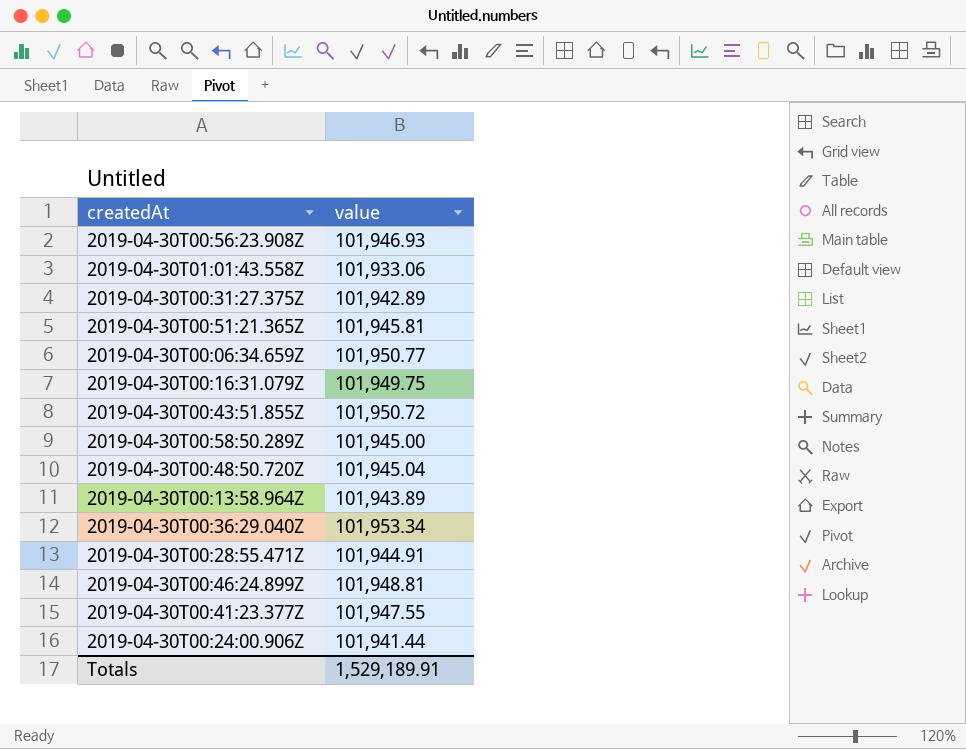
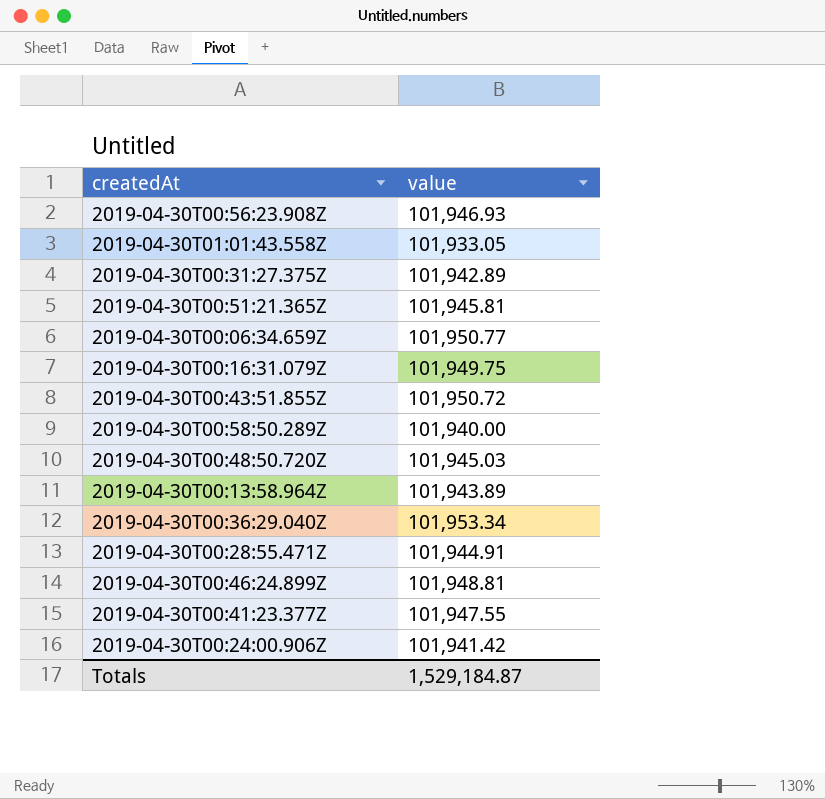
2019-04-30T01:01:43.558Z | value: 101,933.06 -> 101,933.05
2019-04-30T00:58:50.289Z | value: 101,945.00 -> 101,940.00
2019-04-30T00:48:50.720Z | value: 101,945.04 -> 101,945.03
2019-04-30T00:24:00.906Z | value: 101,941.44 -> 101,941.42
Totals | value: 1,529,189.91 -> 1,529,184.87

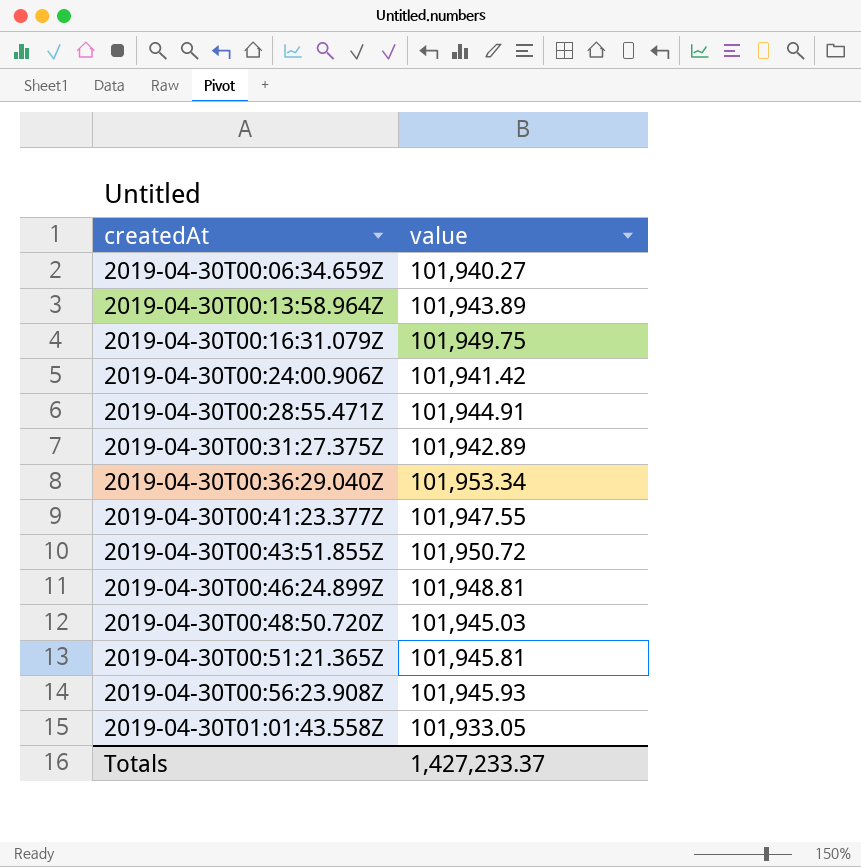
row order: none -> createdAt ascending
row 2019-04-30T00:58:50.289Z: 101,940.00 -> none
2019-04-30T00:06:34.659Z | value: 101,950.77 -> 101,940.27
2019-04-30T00:56:23.908Z | value: 101,946.93 -> 101,945.93
Totals | value: 1,529,184.87 -> 1,427,233.37

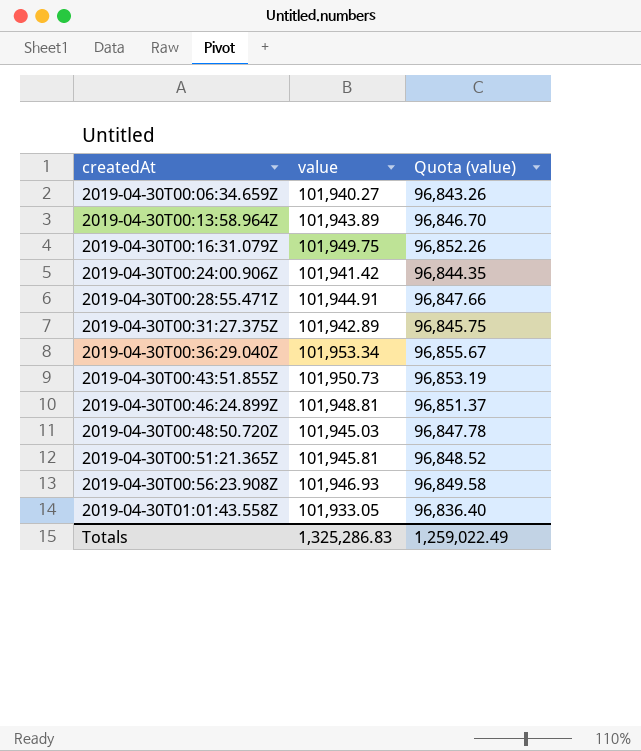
column Quota (value) | formula: none -> [value] * 0.95
row 2019-04-30T00:41:23.377Z: 101,947.55 -> none
2019-04-30T00:43:51.855Z | value: 101,950.72 -> 101,950.73
2019-04-30T00:56:23.908Z | value: 101,945.93 -> 101,946.93
Totals | value: 1,427,233.37 -> 1,325,286.83

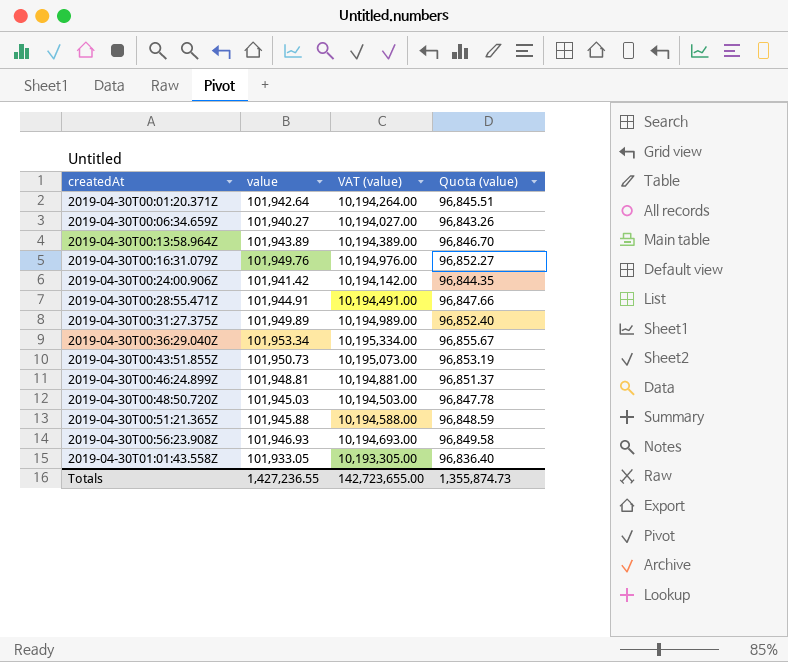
column VAT (value) | formula: none -> [value] * 100
row 2019-04-30T00:01:20.371Z: none -> 101,942.64 | 10,194,264.00 | 96,845.51
2019-04-30T00:16:31.079Z | value: 101,949.75 -> 101,949.76
2019-04-30T00:16:31.079Z | Quota (value): 96,852.26 -> 96,852.27
2019-04-30T00:31:27.375Z | value: 101,942.89 -> 101,949.89
2019-04-30T00:31:27.375Z | Quota (value): 96,845.75 -> 96,852.40
2019-04-30T00:51:21.365Z | value: 101,945.81 -> 101,945.88
2019-04-30T00:51:21.365Z | Quota (value): 96,848.52 -> 96,848.59
Totals | value: 1,325,286.83 -> 1,427,236.55
Totals | Quota (value): 1,259,022.49 -> 1,355,874.73

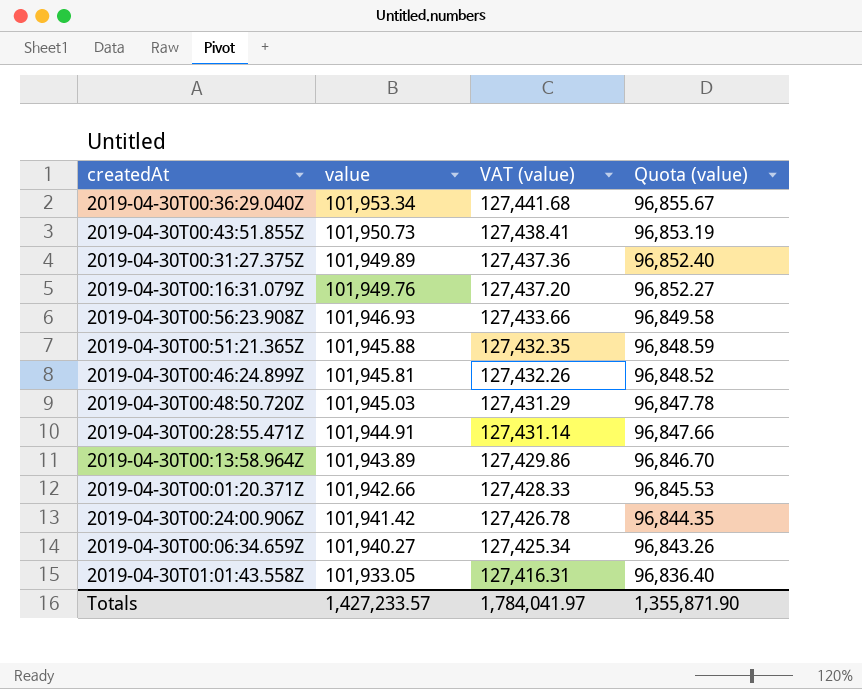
row order: createdAt ascending -> value descending
column VAT (value) | formula: [value] * 100 -> [value] * 1.25
2019-04-30T00:46:24.899Z | value: 101,948.81 -> 101,945.81
2019-04-30T00:46:24.899Z | Quota (value): 96,851.37 -> 96,848.52
2019-04-30T00:01:20.371Z | value: 101,942.64 -> 101,942.66
2019-04-30T00:01:20.371Z | Quota (value): 96,845.51 -> 96,845.53
Totals | value: 1,427,236.55 -> 1,427,233.57
Totals | VAT (value): 142,723,655.00 -> 1,784,041.97
Totals | Quota (value): 1,355,874.73 -> 1,355,871.90

